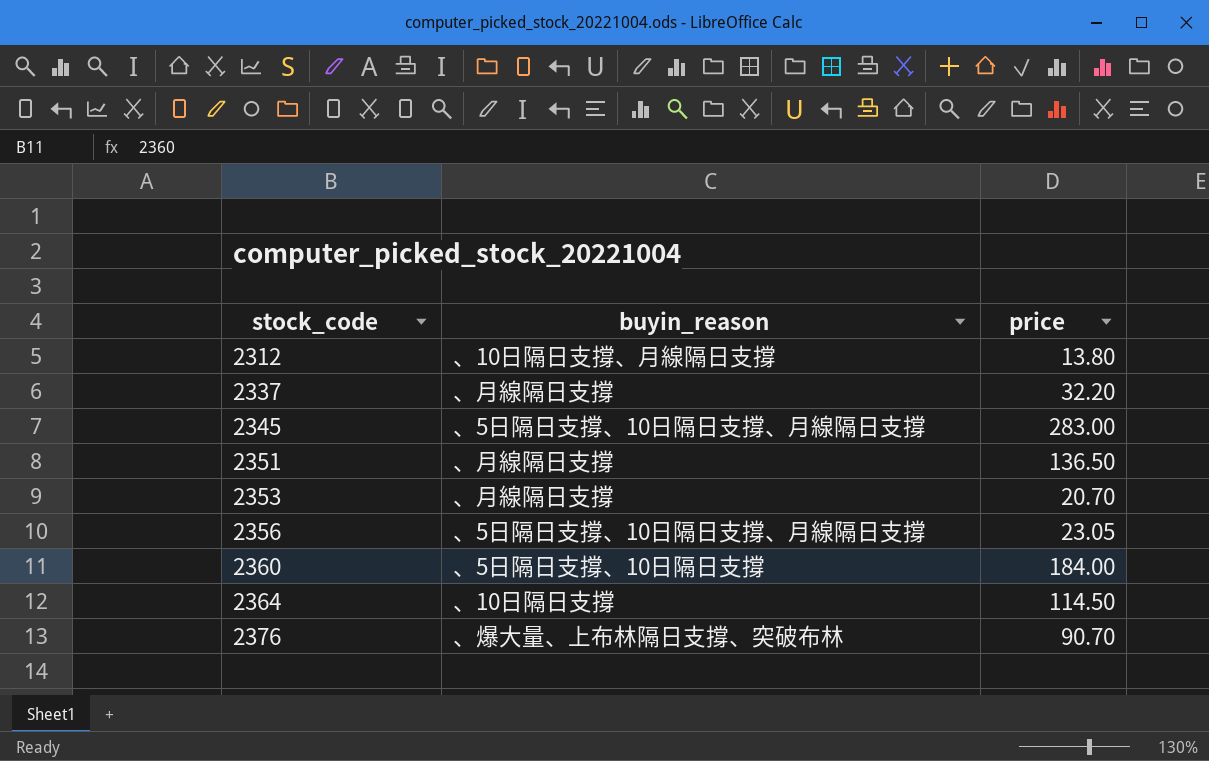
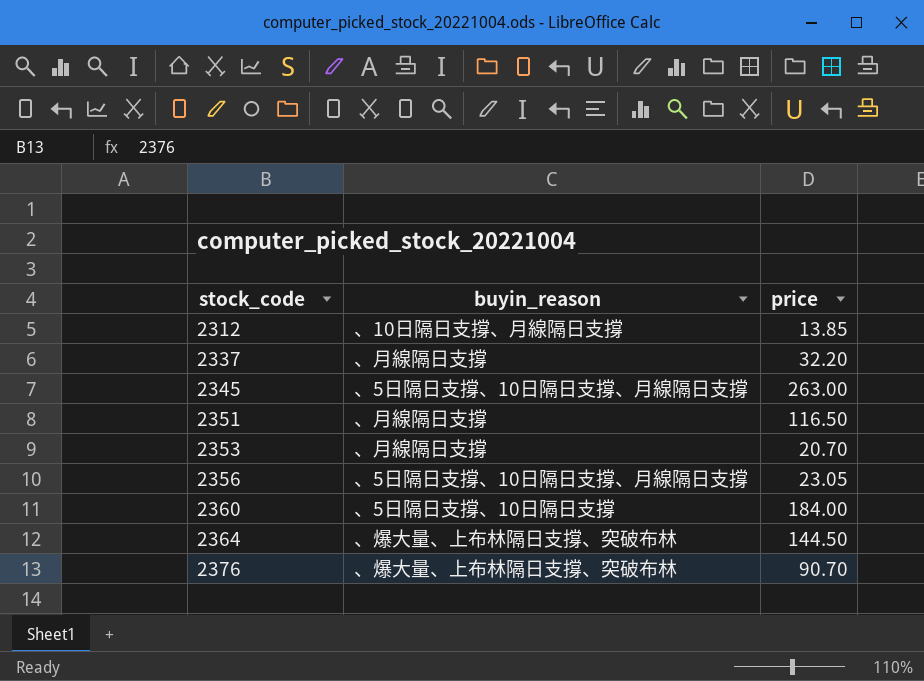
2312 | price: 13.80 -> 13.85
2345 | price: 283.00 -> 263.00
2351 | price: 136.50 -> 116.50
2364 | buyin_reason: 、10日隔日支撐 -> 、爆大量、上布林隔日支撐、突破布林
2364 | price: 114.50 -> 144.50

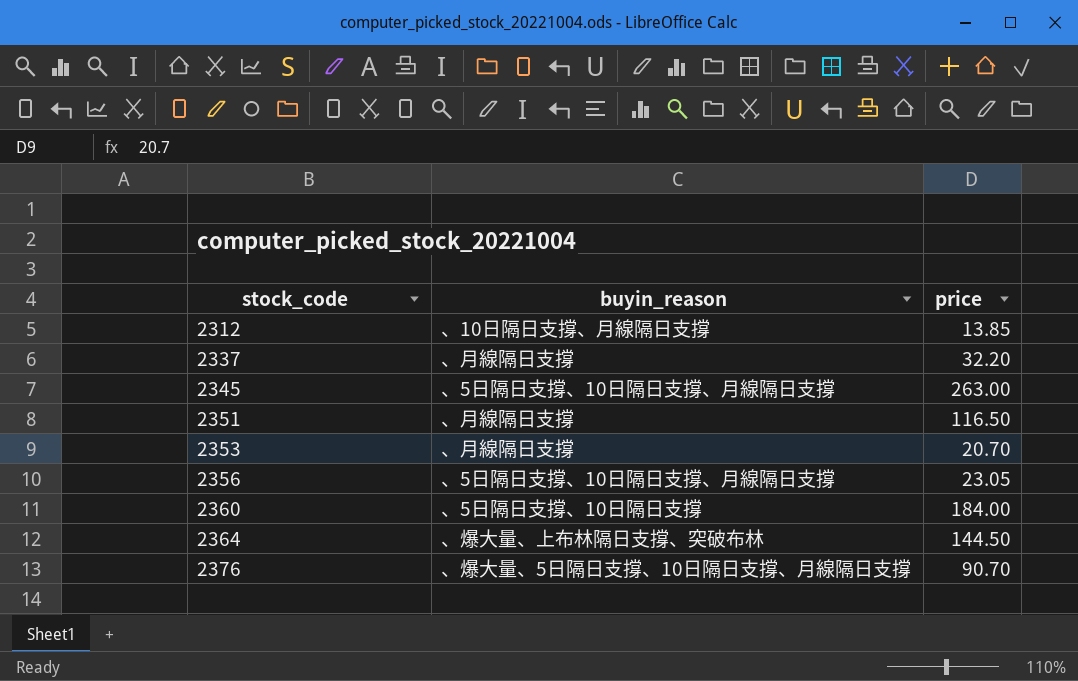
2376 | buyin_reason: 、爆大量、上布林隔日支撐、突破布林 -> 、爆大量、5日隔日支撐、10日隔日支撐、月線隔日支撐

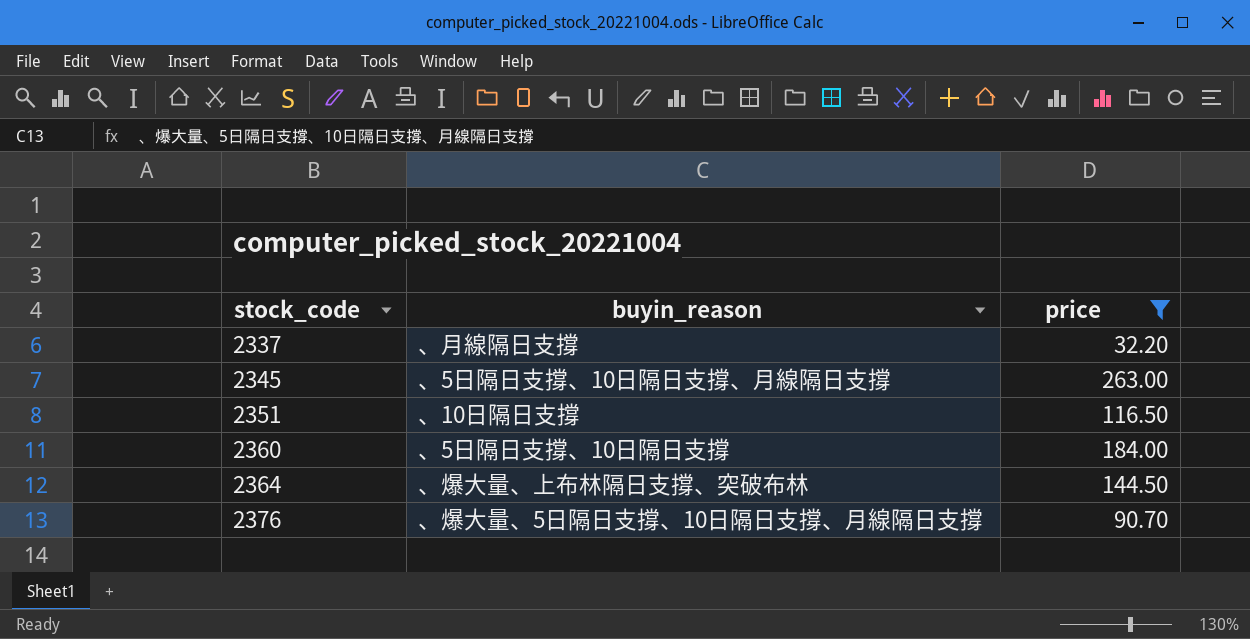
filter: none -> price >= 32.20
2351 | buyin_reason: 、月線隔日支撐 -> 、10日隔日支撐

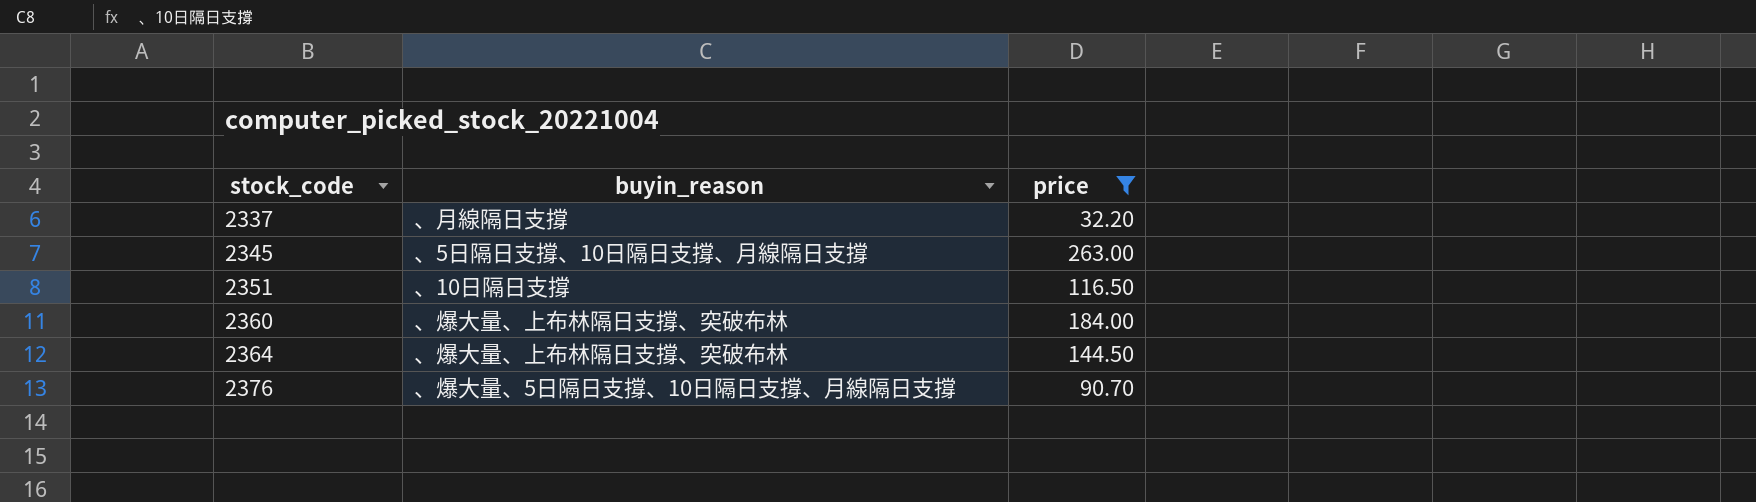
2360 | buyin_reason: 、5日隔日支撐、10日隔日支撐 -> 、爆大量、上布林隔日支撐、突破布林

